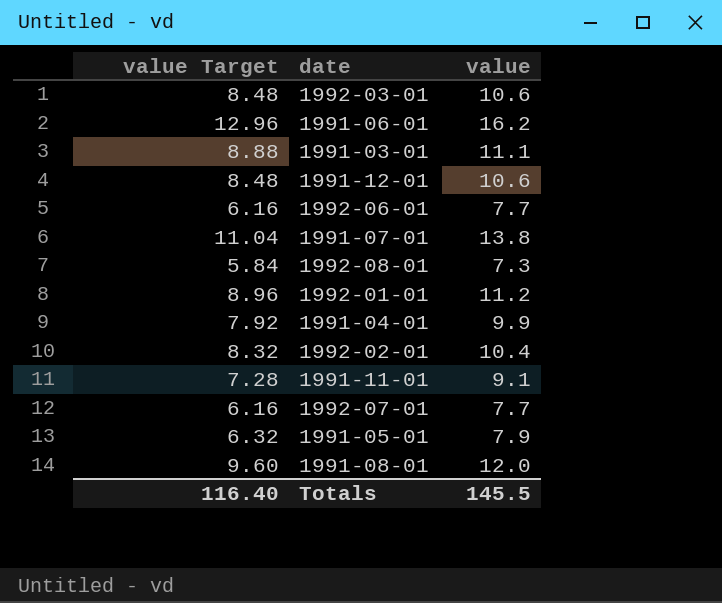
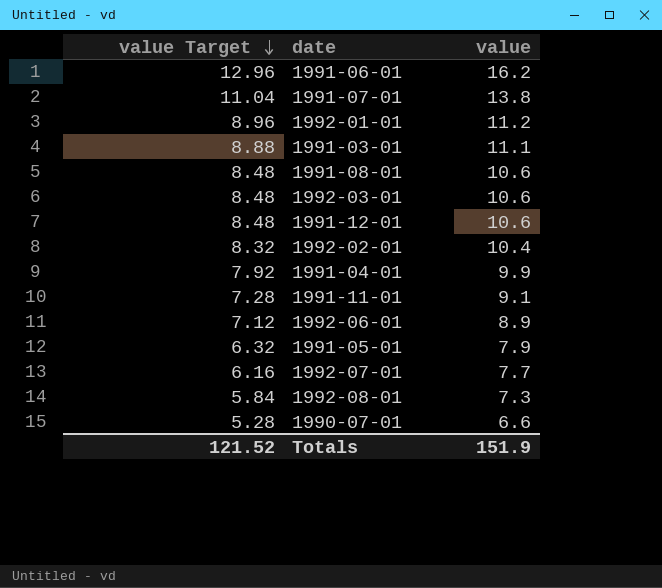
row order: none -> value Target descending
1991-08-01 | value Target: 9.60 -> 8.48
1991-08-01 | value: 12.0 -> 10.6
1992-06-01 | value Target: 6.16 -> 7.12
1992-06-01 | value: 7.7 -> 8.9
row 1990-07-01: none -> 5.28 | 6.6
Totals | value Target: 116.40 -> 121.52
Totals | value: 145.5 -> 151.9

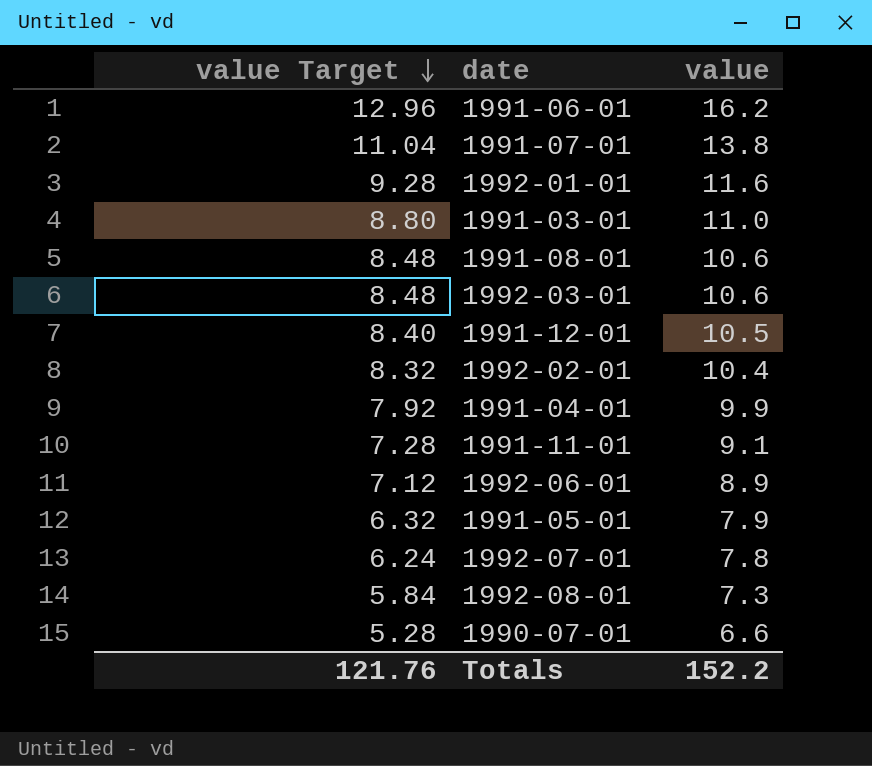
1992-01-01 | value Target: 8.96 -> 9.28
1992-01-01 | value: 11.2 -> 11.6
1991-03-01 | value Target: 8.88 -> 8.80
1991-03-01 | value: 11.1 -> 11.0
1991-12-01 | value Target: 8.48 -> 8.40
1991-12-01 | value: 10.6 -> 10.5
1992-07-01 | value Target: 6.16 -> 6.24
1992-07-01 | value: 7.7 -> 7.8
Totals | value Target: 121.52 -> 121.76
Totals | value: 151.9 -> 152.2

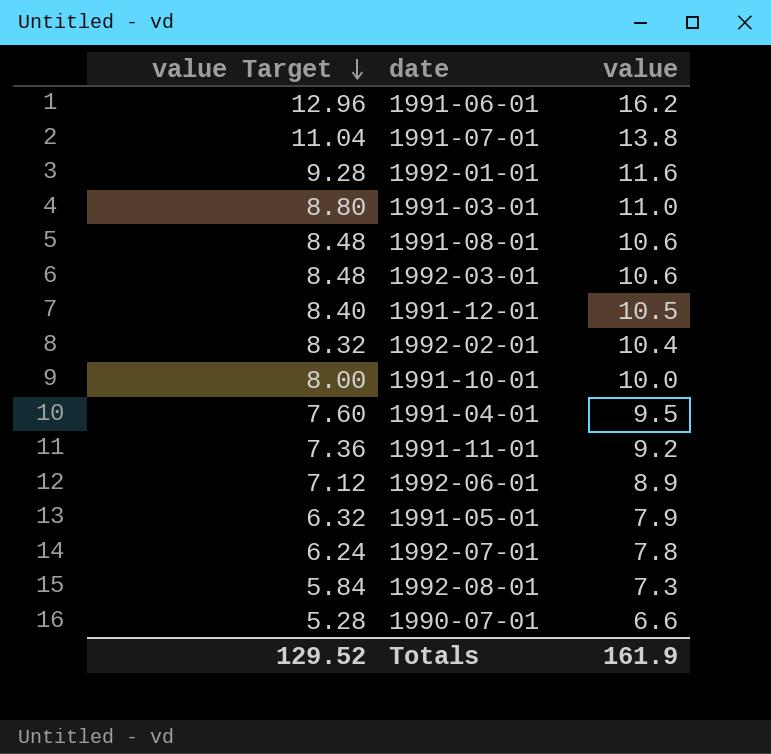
row 1991-10-01: none -> 8.00 | 10.0
1991-04-01 | value Target: 7.92 -> 7.60
1991-04-01 | value: 9.9 -> 9.5
1991-11-01 | value Target: 7.28 -> 7.36
1991-11-01 | value: 9.1 -> 9.2
Totals | value Target: 121.76 -> 129.52
Totals | value: 152.2 -> 161.9

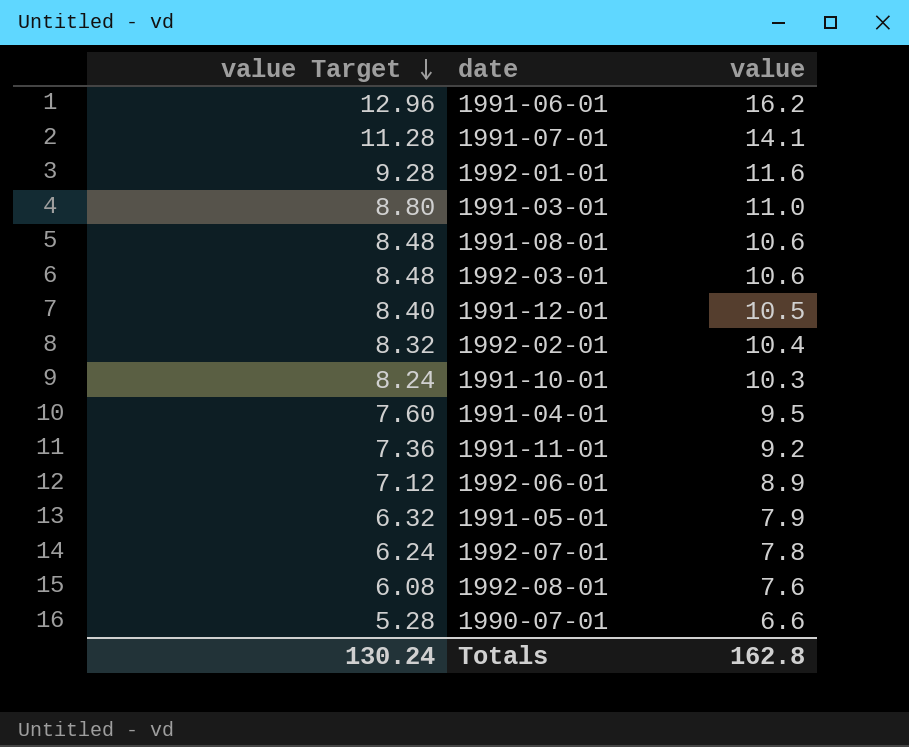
1991-07-01 | value Target: 11.04 -> 11.28
1991-07-01 | value: 13.8 -> 14.1
1991-10-01 | value Target: 8.00 -> 8.24
1991-10-01 | value: 10.0 -> 10.3
1992-08-01 | value Target: 5.84 -> 6.08
1992-08-01 | value: 7.3 -> 7.6
Totals | value Target: 129.52 -> 130.24
Totals | value: 161.9 -> 162.8

